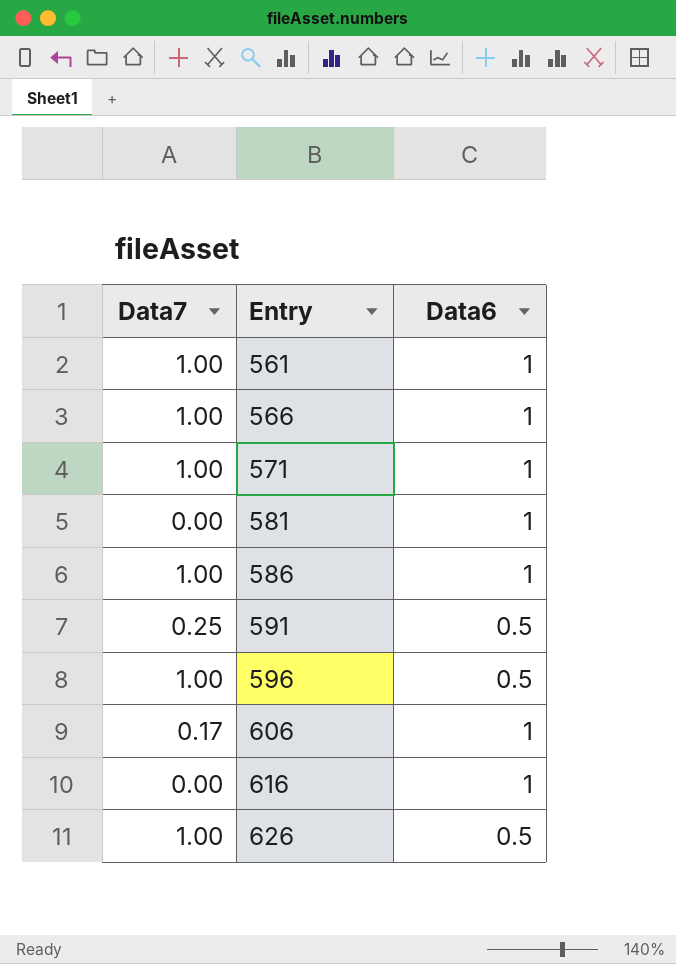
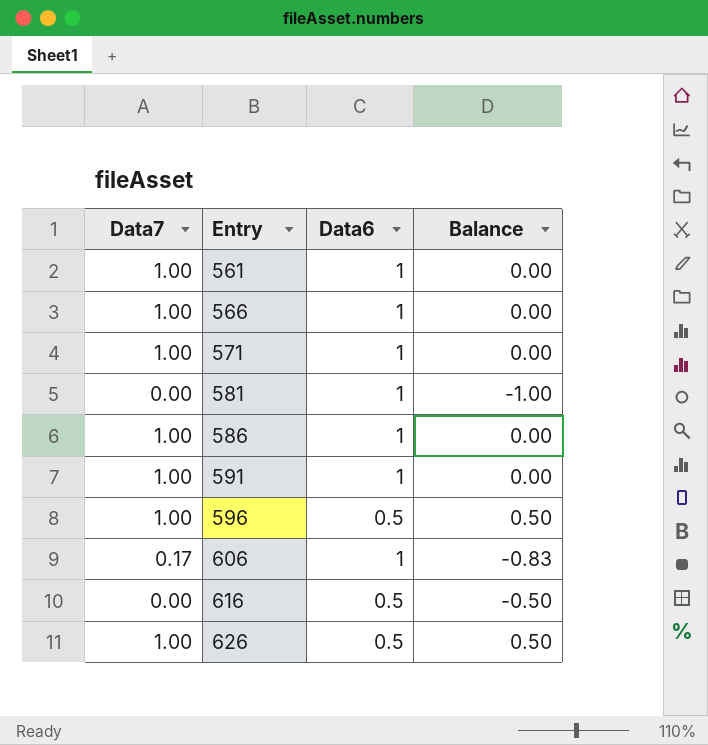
column Balance | formula: none -> [Data7] - [Data6]
591 | Data7: 0.25 -> 1.00
591 | Data6: 0.5 -> 1
616 | Data6: 1 -> 0.5

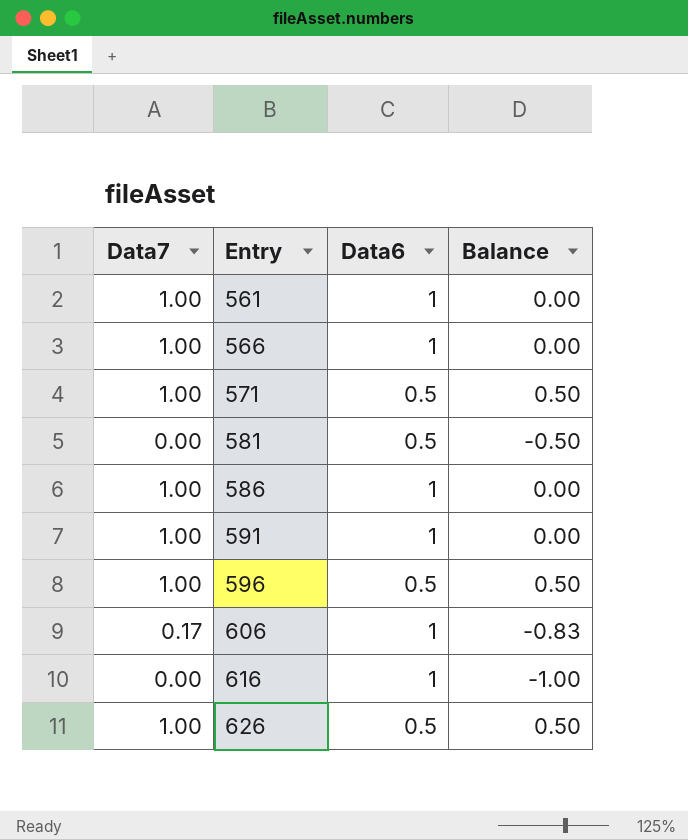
571 | Data6: 1 -> 0.5
571 | Balance: 0.00 -> 0.50
581 | Data6: 1 -> 0.5
581 | Balance: -1.00 -> -0.50
616 | Data6: 0.5 -> 1
616 | Balance: -0.50 -> -1.00

